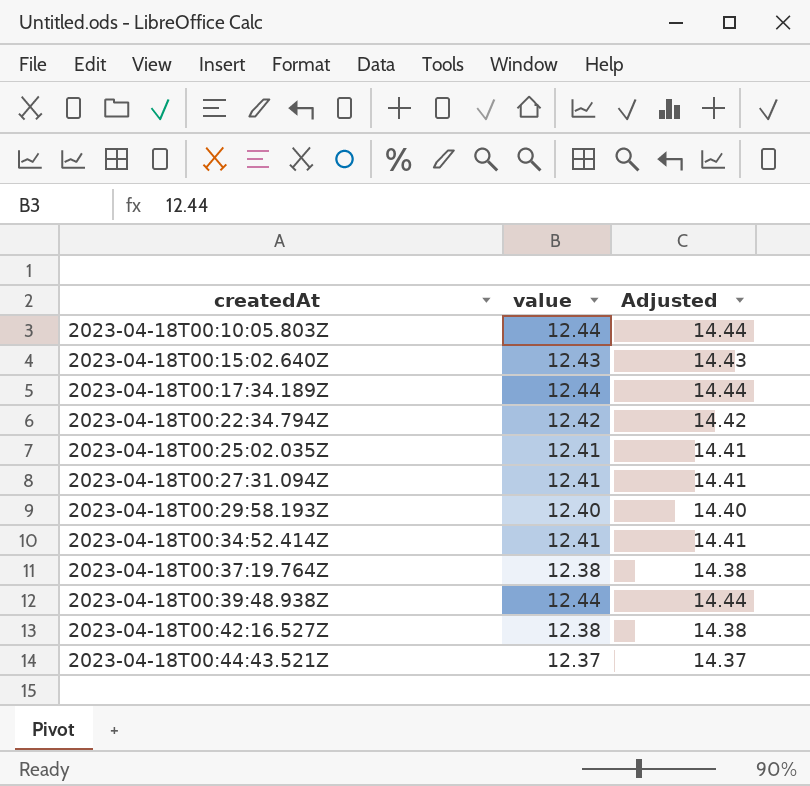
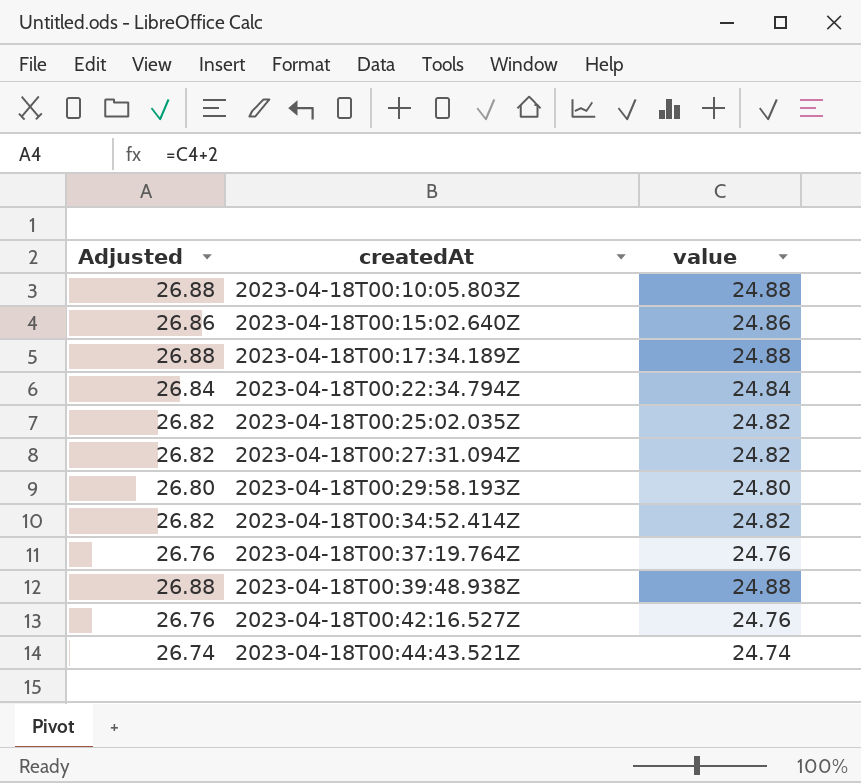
column Adjusted | position: 3 -> 1
2023-04-18T00:10:05.803Z | Adjusted: 14.44 -> 26.88
2023-04-18T00:10:05.803Z | value: 12.44 -> 24.88
2023-04-18T00:15:02.640Z | Adjusted: 14.43 -> 26.86
2023-04-18T00:15:02.640Z | value: 12.43 -> 24.86
2023-04-18T00:17:34.189Z | Adjusted: 14.44 -> 26.88
2023-04-18T00:17:34.189Z | value: 12.44 -> 24.88
2023-04-18T00:22:34.794Z | Adjusted: 14.42 -> 26.84
2023-04-18T00:22:34.794Z | value: 12.42 -> 24.84
2023-04-18T00:25:02.035Z | Adjusted: 14.41 -> 26.82
2023-04-18T00:25:02.035Z | value: 12.41 -> 24.82
2023-04-18T00:27:31.094Z | Adjusted: 14.41 -> 26.82
2023-04-18T00:27:31.094Z | value: 12.41 -> 24.82
2023-04-18T00:29:58.193Z | Adjusted: 14.40 -> 26.80
2023-04-18T00:29:58.193Z | value: 12.40 -> 24.80
2023-04-18T00:34:52.414Z | Adjusted: 14.41 -> 26.82
2023-04-18T00:34:52.414Z | value: 12.41 -> 24.82
2023-04-18T00:37:19.764Z | Adjusted: 14.38 -> 26.76
2023-04-18T00:37:19.764Z | value: 12.38 -> 24.76
2023-04-18T00:39:48.938Z | Adjusted: 14.44 -> 26.88
2023-04-18T00:39:48.938Z | value: 12.44 -> 24.88
2023-04-18T00:42:16.527Z | Adjusted: 14.38 -> 26.76
2023-04-18T00:42:16.527Z | value: 12.38 -> 24.76
2023-04-18T00:44:43.521Z | Adjusted: 14.37 -> 26.74
2023-04-18T00:44:43.521Z | value: 12.37 -> 24.74

